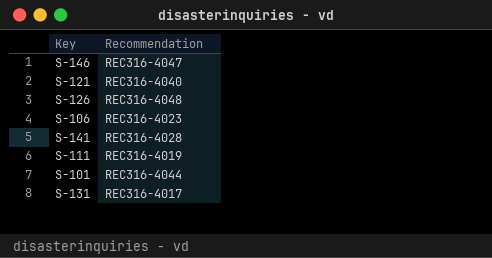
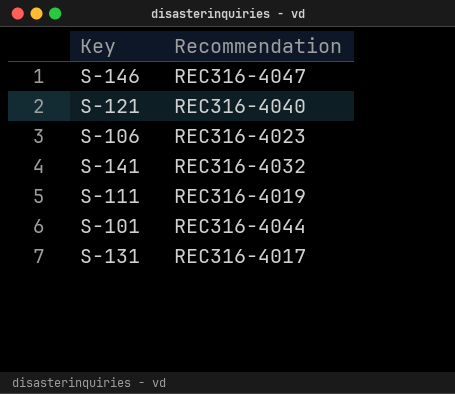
row S-126: REC316-4048 -> none
S-141 | Recommendation: REC316-4028 -> REC316-4032

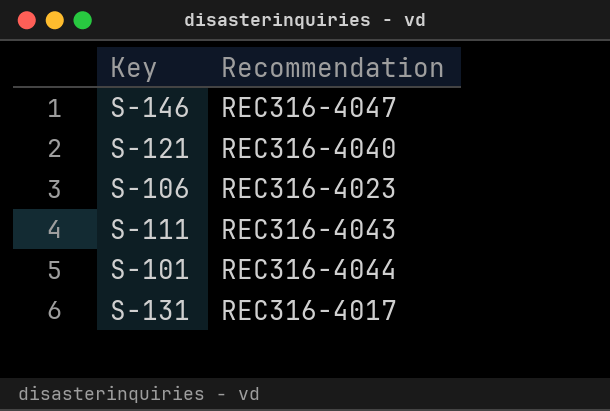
row S-141: REC316-4032 -> none
S-111 | Recommendation: REC316-4019 -> REC316-4043

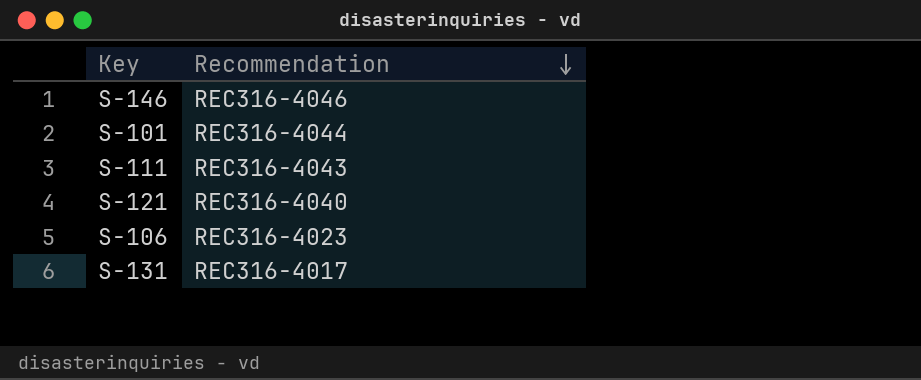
row order: none -> Recommendation descending
S-146 | Recommendation: REC316-4047 -> REC316-4046

